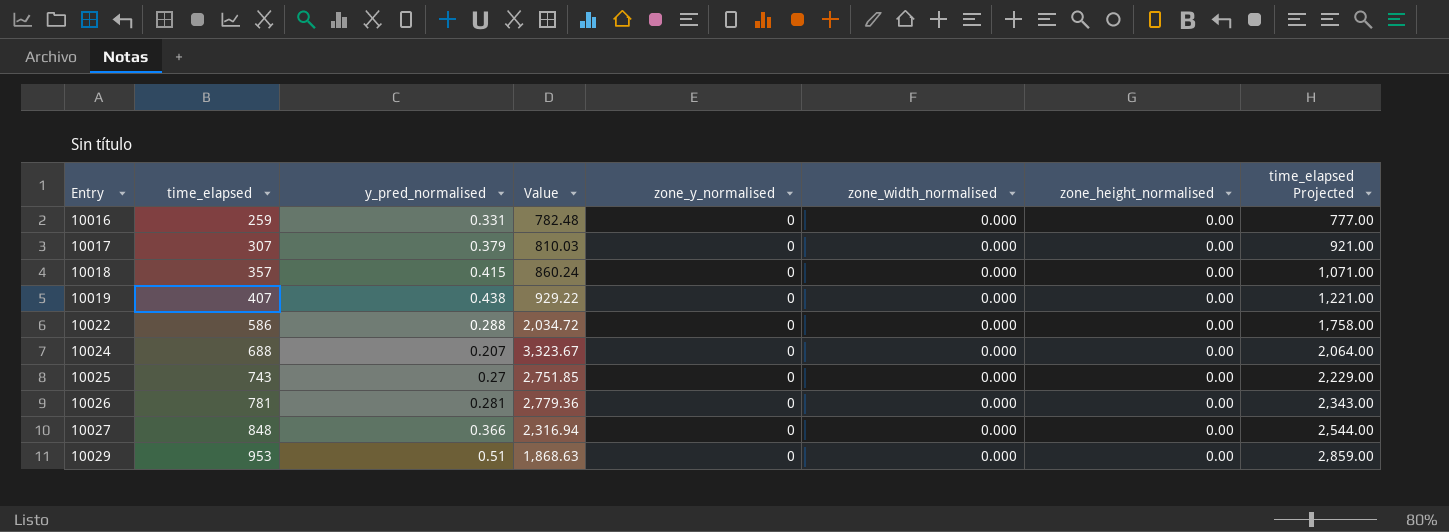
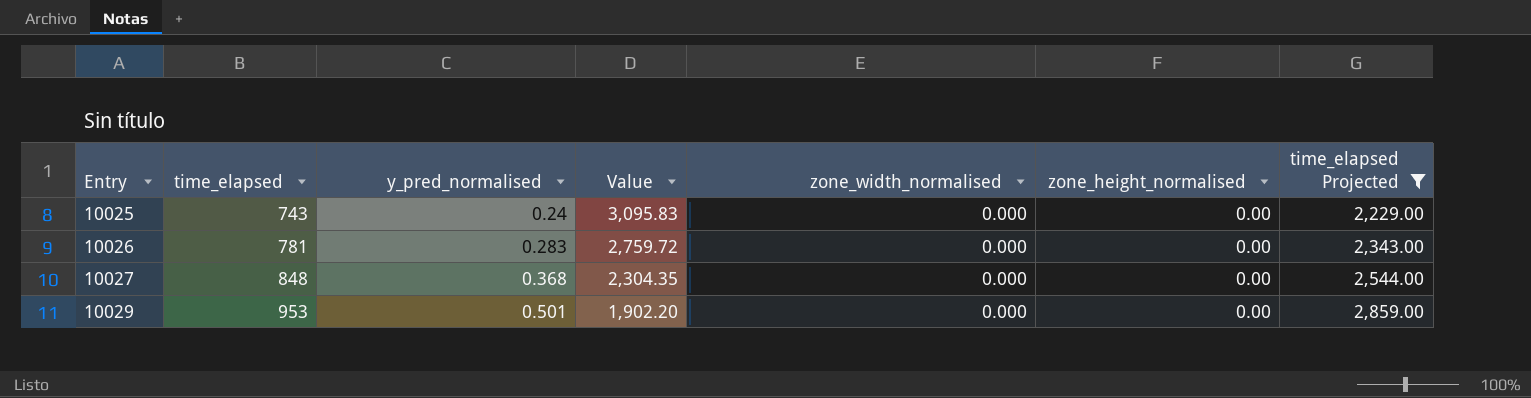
filter: none -> time_elapsed Projected >= 2,229.00
column zone_y_normalised | position: 5 -> none
10025 | y_pred_normalised: 0.27 -> 0.24
10025 | Value: 2,751.85 -> 3,095.83
10026 | y_pred_normalised: 0.281 -> 0.283
10026 | Value: 2,779.36 -> 2,759.72
10027 | y_pred_normalised: 0.366 -> 0.368
10027 | Value: 2,316.94 -> 2,304.35
10029 | y_pred_normalised: 0.51 -> 0.501
10029 | Value: 1,868.63 -> 1,902.20

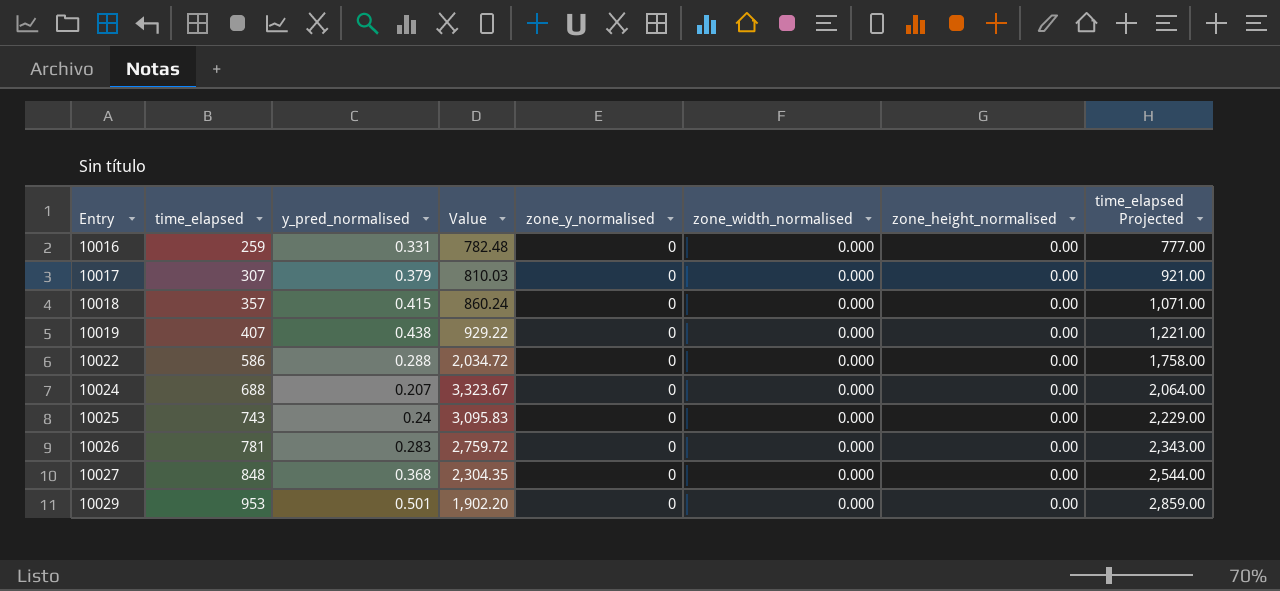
filter: time_elapsed Projected >= 2,229.00 -> none
column zone_y_normalised | position: none -> 5

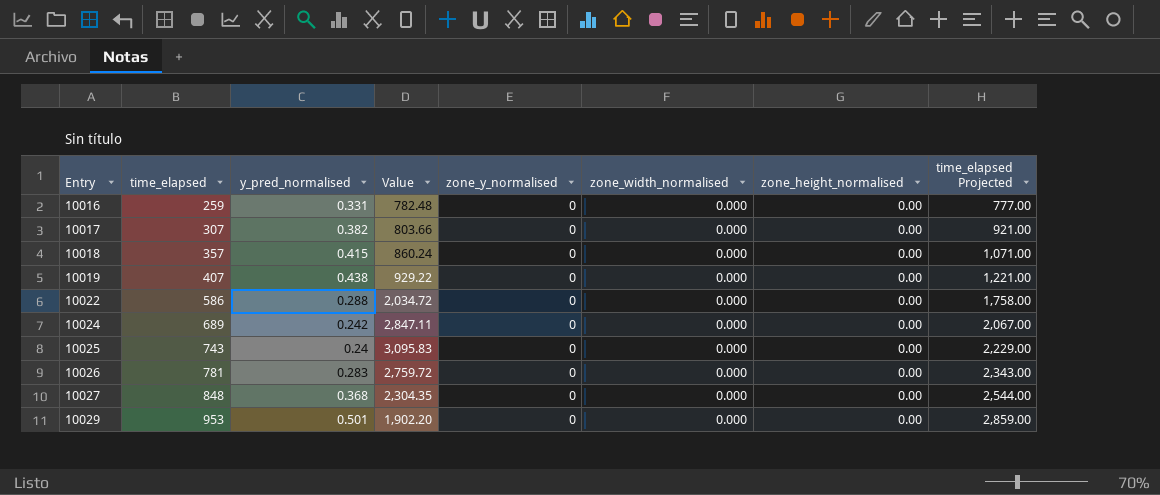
10017 | y_pred_normalised: 0.379 -> 0.382
10017 | Value: 810.03 -> 803.66
10024 | time_elapsed: 688 -> 689
10024 | y_pred_normalised: 0.207 -> 0.242
10024 | Value: 3,323.67 -> 2,847.11
10024 | time_elapsed Projected: 2,064.00 -> 2,067.00

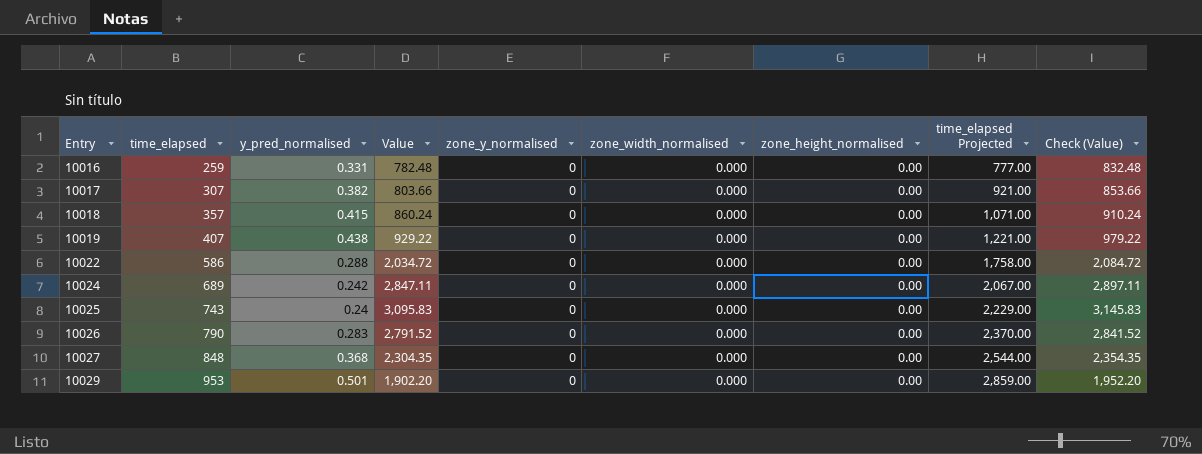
column Check (Value) | formula: none -> [Value] + 50
10026 | time_elapsed: 781 -> 790
10026 | Value: 2,759.72 -> 2,791.52
10026 | time_elapsed Projected: 2,343.00 -> 2,370.00

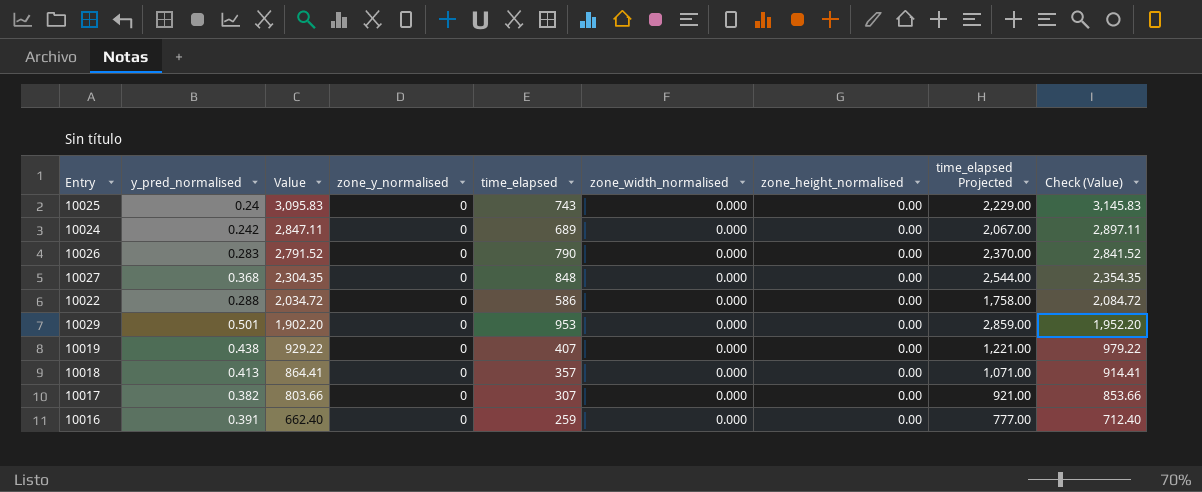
row order: Entry ascending -> Value descending
column time_elapsed | position: 2 -> 5
10018 | y_pred_normalised: 0.415 -> 0.413
10018 | Value: 860.24 -> 864.41
10018 | Check (Value): 910.24 -> 914.41
10016 | y_pred_normalised: 0.331 -> 0.391
10016 | Value: 782.48 -> 662.40
10016 | Check (Value): 832.48 -> 712.40

